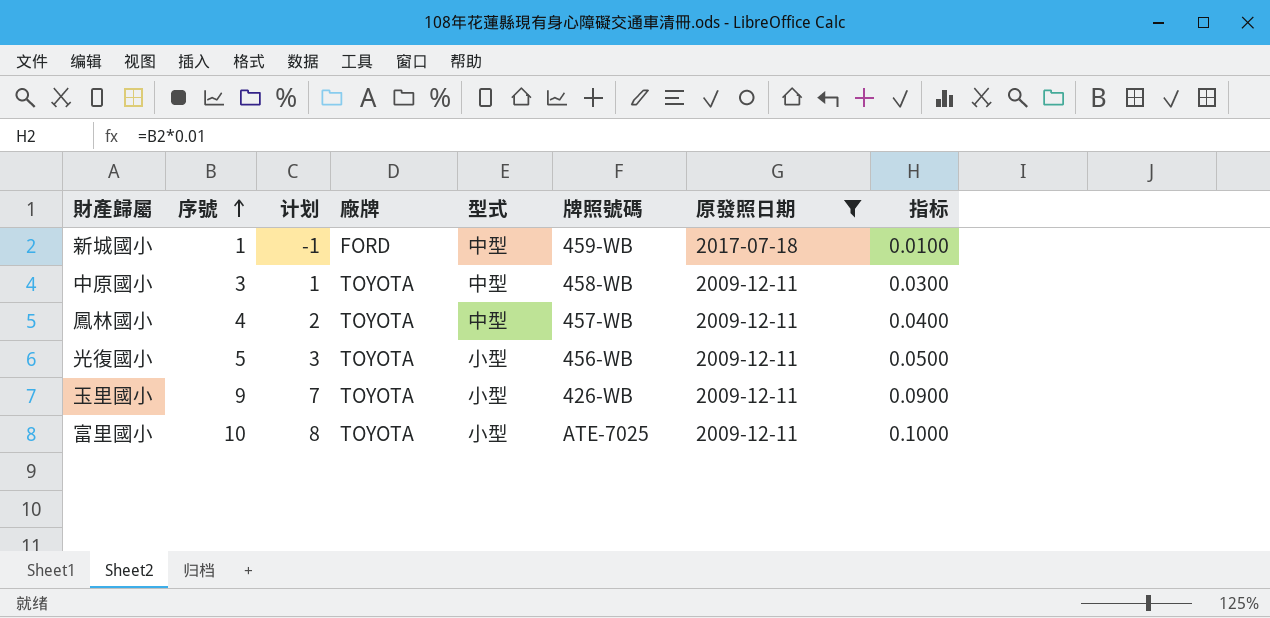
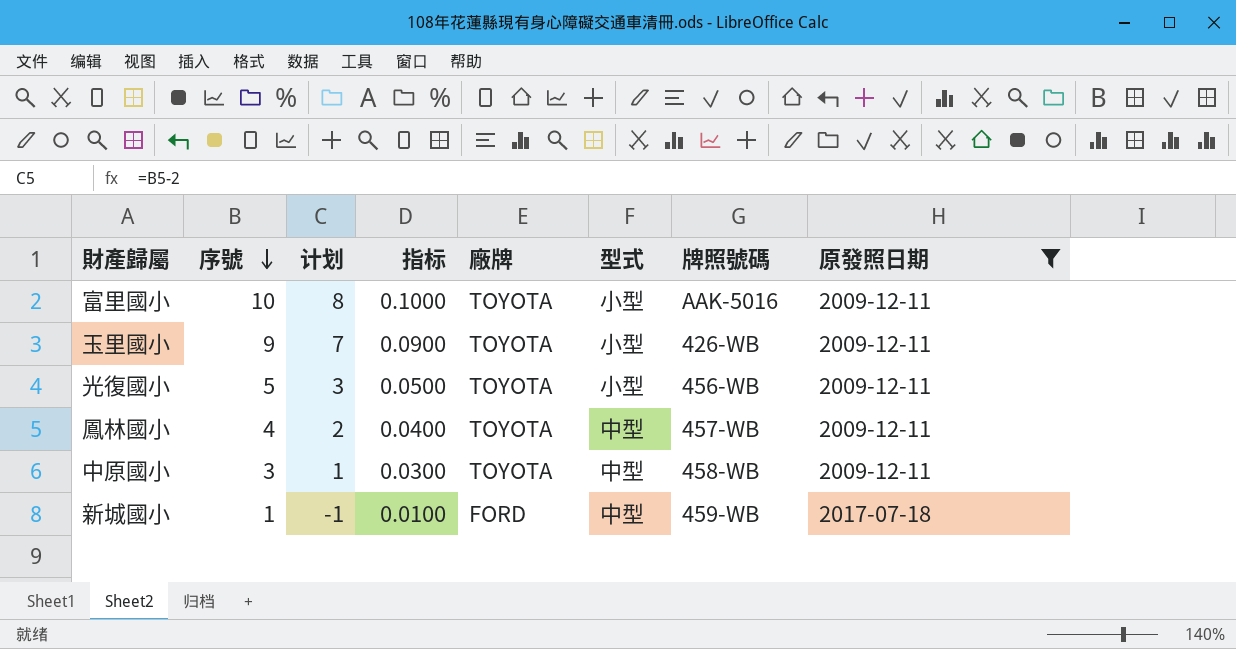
row order: 序號 ascending -> 序號 descending
column 指标 | position: 8 -> 4
富里國小 | 牌照號碼: ATE-7025 -> AAK-5016

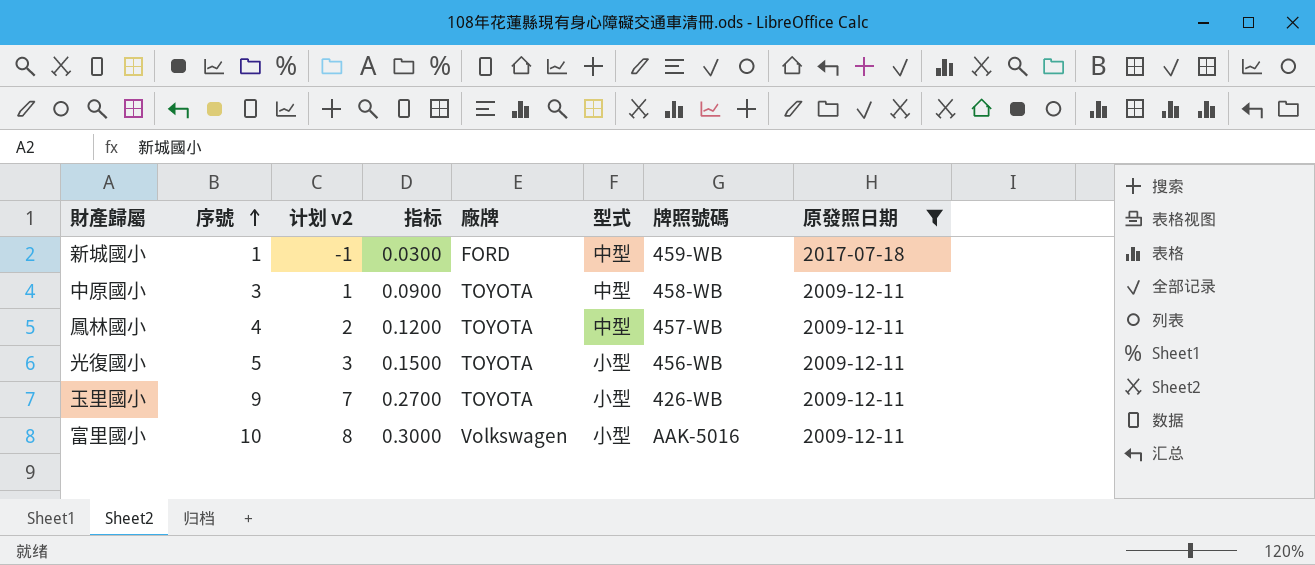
row order: 序號 descending -> 序號 ascending
column name: 计划 -> 计划 v2
column 指标 | formula: [序號] * 0.01 -> [序號] * 0.03
富里國小 | 廠牌: TOYOTA -> Volkswagen

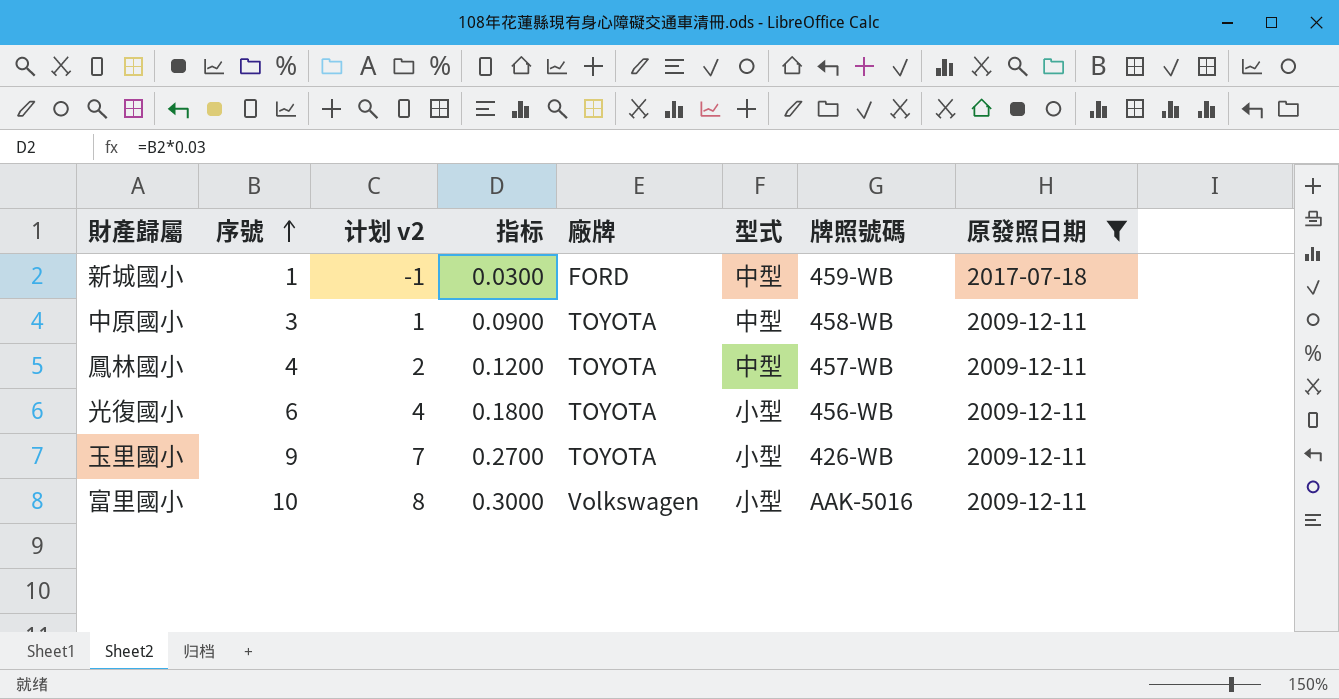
光復國小 | 序號: 5 -> 6
光復國小 | 计划 v2: 3 -> 4
光復國小 | 指标: 0.1500 -> 0.1800

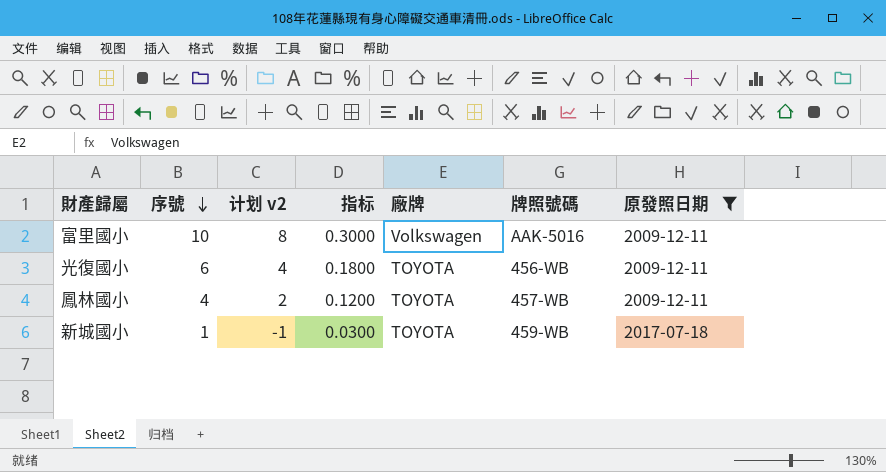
row order: 序號 ascending -> 序號 descending
column 型式 | position: 6 -> none
row 中原國小: 3 | 1 | 0.0900 | TOYOTA | 中型 | 458-WB | 2009-12-11 -> none
row 玉里國小: 9 | 7 | 0.2700 | TOYOTA | 小型 | 426-WB | 2009-12-11 -> none
新城國小 | 廠牌: FORD -> TOYOTA

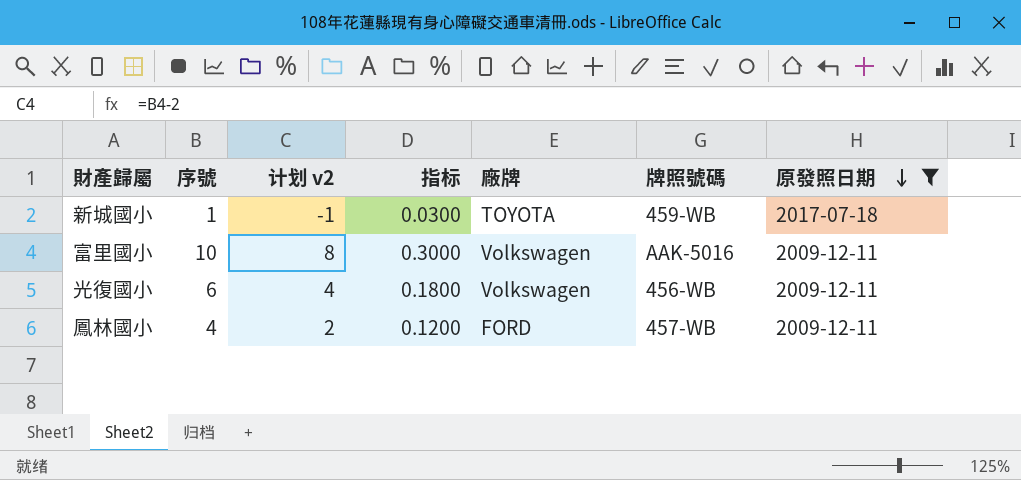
row order: 序號 descending -> 原發照日期 descending
光復國小 | 廠牌: TOYOTA -> Volkswagen
鳳林國小 | 廠牌: TOYOTA -> FORD

